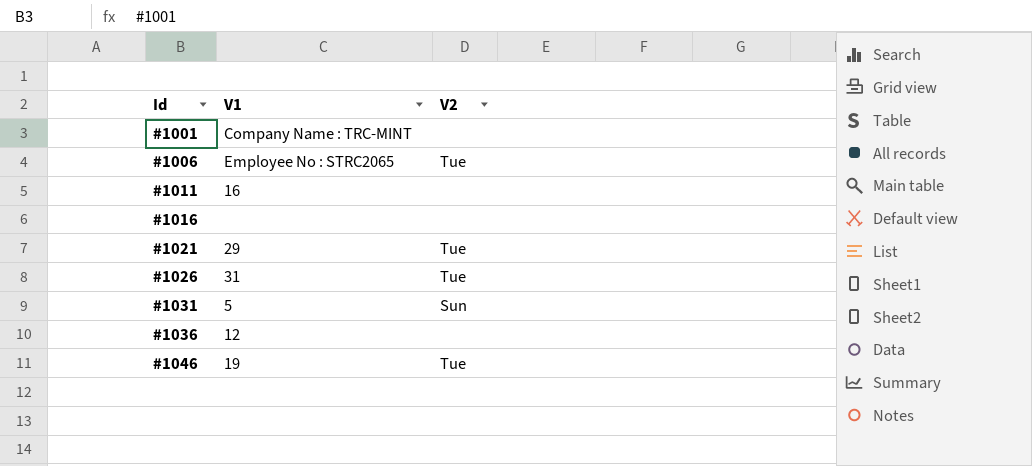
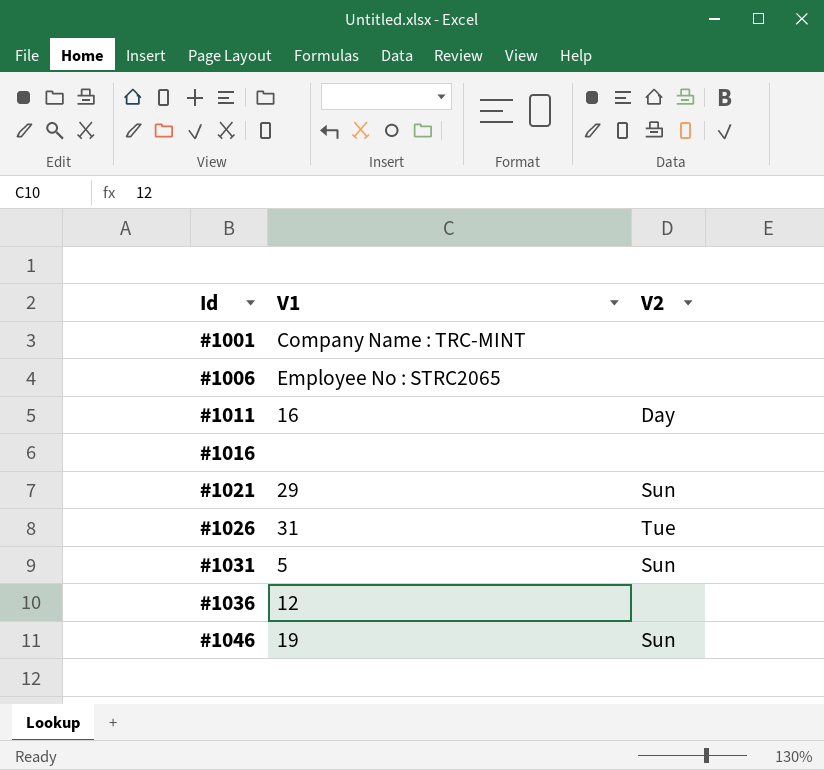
#1006 | V2: Tue -> none
#1011 | V2: none -> Day
#1021 | V2: Tue -> Sun
#1046 | V2: Tue -> Sun

